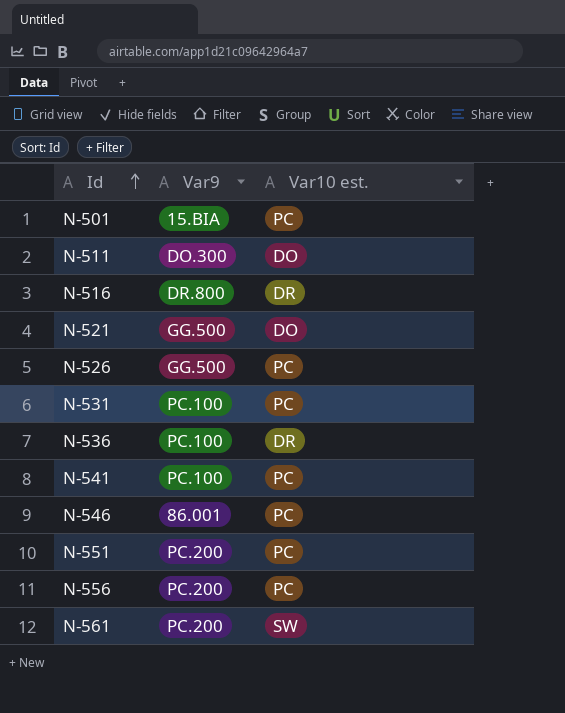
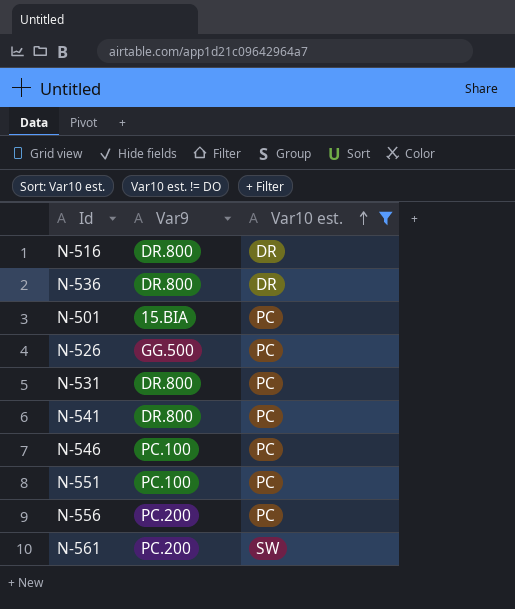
filter: none -> Var10 est. != DO
row order: Id ascending -> Var10 est. ascending
N-536 | Var9: PC.100 -> DR.800
N-531 | Var9: PC.100 -> DR.800
N-541 | Var9: PC.100 -> DR.800
N-546 | Var9: 86.001 -> PC.100
N-551 | Var9: PC.200 -> PC.100

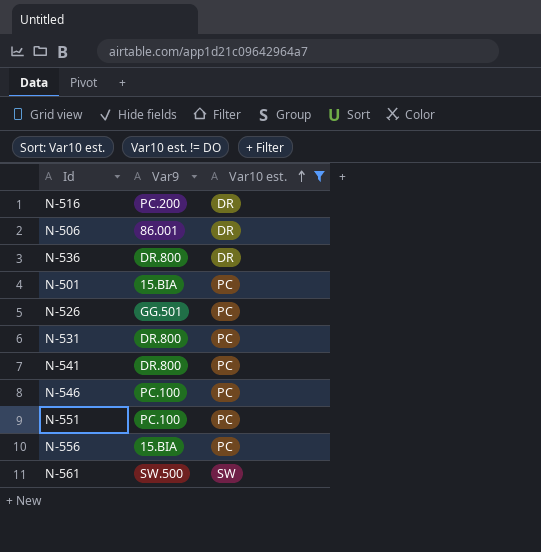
N-516 | Var9: DR.800 -> PC.200
row N-506: none -> 86.001 | DR
N-526 | Var9: GG.500 -> GG.501
N-556 | Var9: PC.200 -> 15.BIA
N-561 | Var9: PC.200 -> SW.500

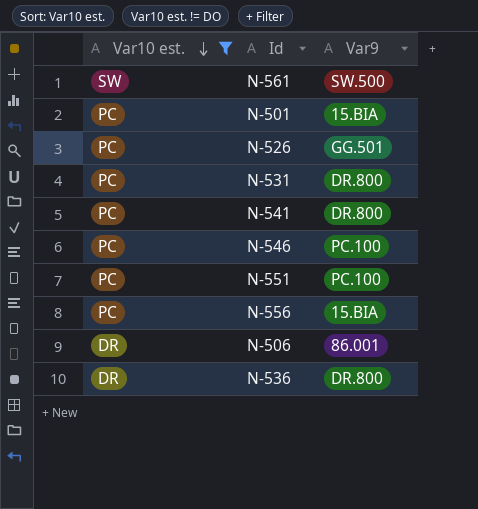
row order: Var10 est. ascending -> Var10 est. descending
column Var10 est. | position: 3 -> 1
row N-516: PC.200 | DR -> none

